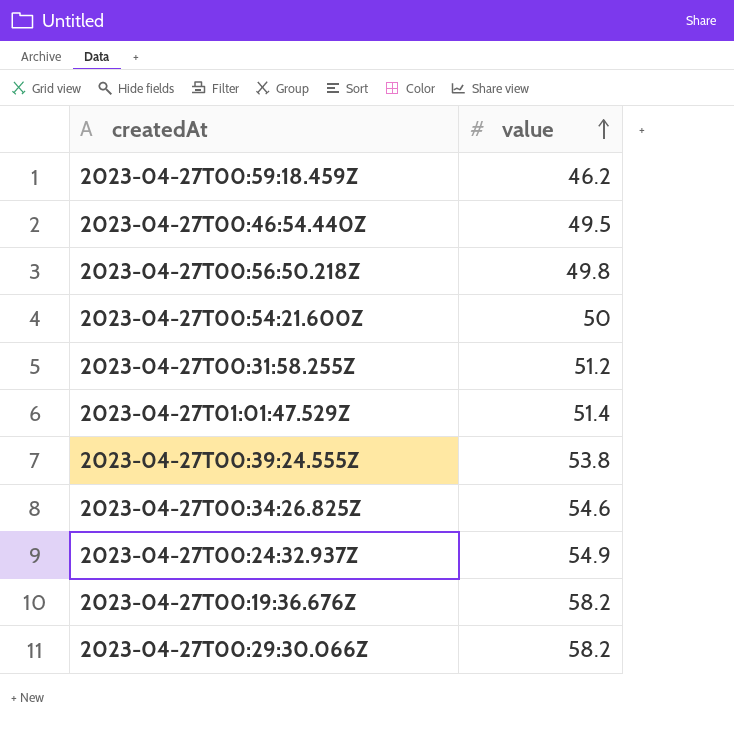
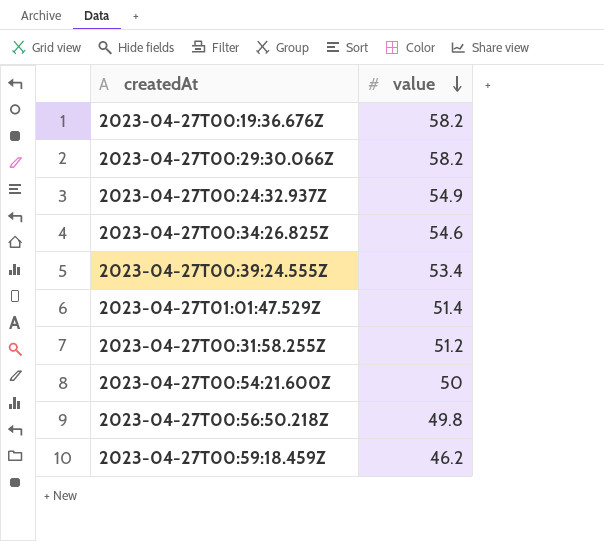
row order: value ascending -> value descending
row 2023-04-27T00:46:54.440Z: 49.5 -> none
2023-04-27T00:39:24.555Z | value: 53.8 -> 53.4

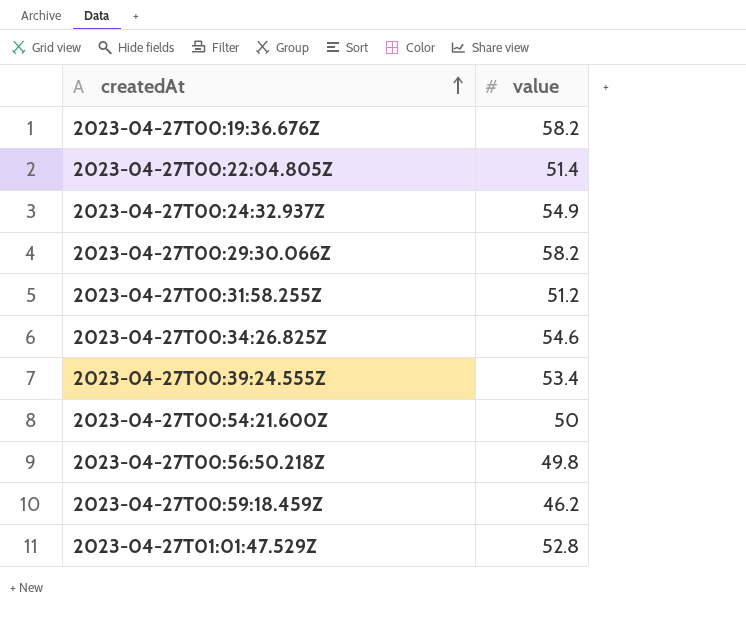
row order: value descending -> createdAt ascending
row 2023-04-27T00:22:04.805Z: none -> 51.4
2023-04-27T01:01:47.529Z | value: 51.4 -> 52.8

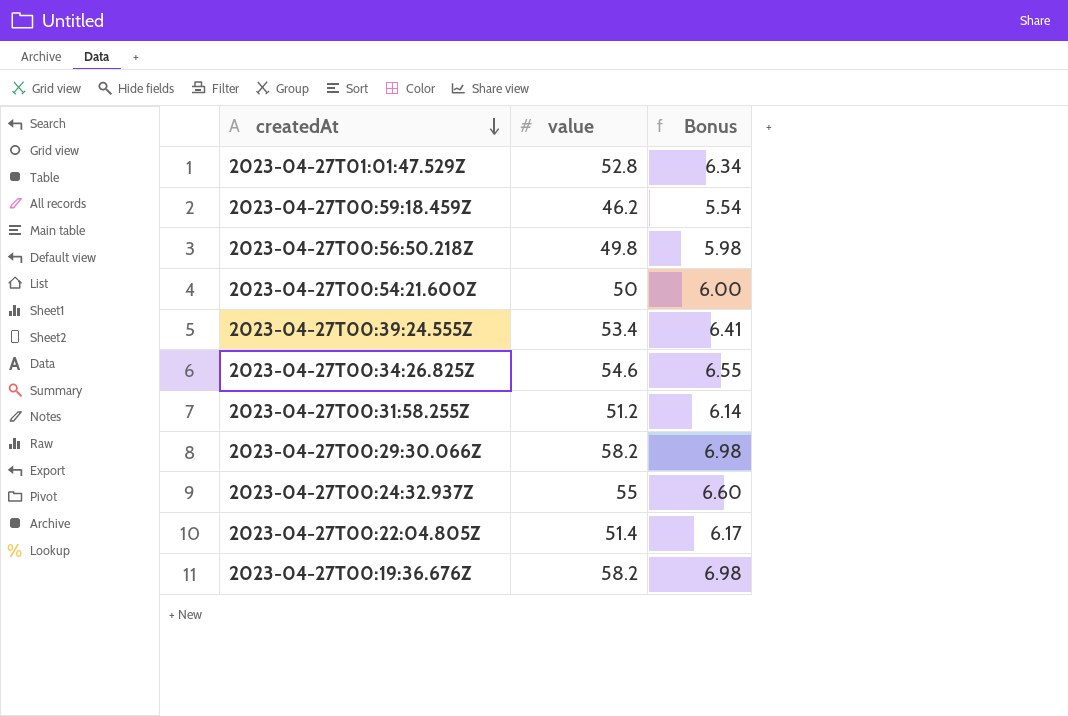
row order: createdAt ascending -> createdAt descending
column Bonus | formula: none -> [value] * 0.12
2023-04-27T00:24:32.937Z | value: 54.9 -> 55

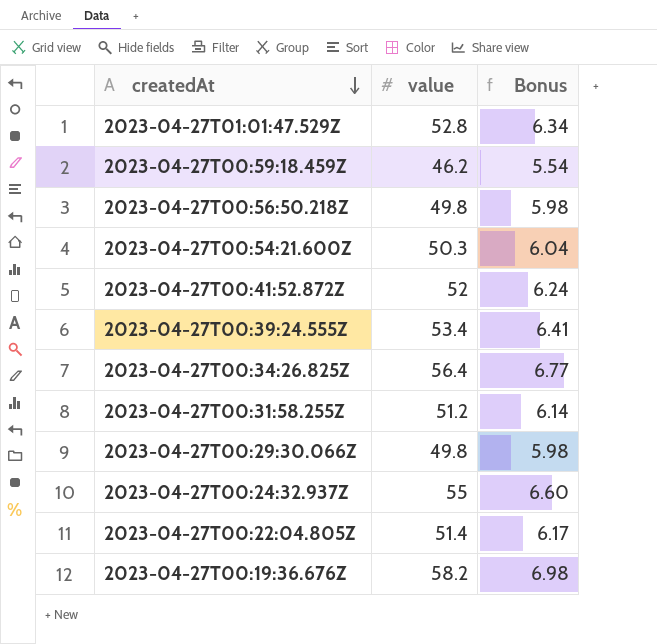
2023-04-27T00:54:21.600Z | value: 50 -> 50.3
2023-04-27T00:54:21.600Z | Bonus: 6.00 -> 6.04
row 2023-04-27T00:41:52.872Z: none -> 52 | 6.24
2023-04-27T00:34:26.825Z | value: 54.6 -> 56.4
2023-04-27T00:34:26.825Z | Bonus: 6.55 -> 6.77
2023-04-27T00:29:30.066Z | value: 58.2 -> 49.8
2023-04-27T00:29:30.066Z | Bonus: 6.98 -> 5.98

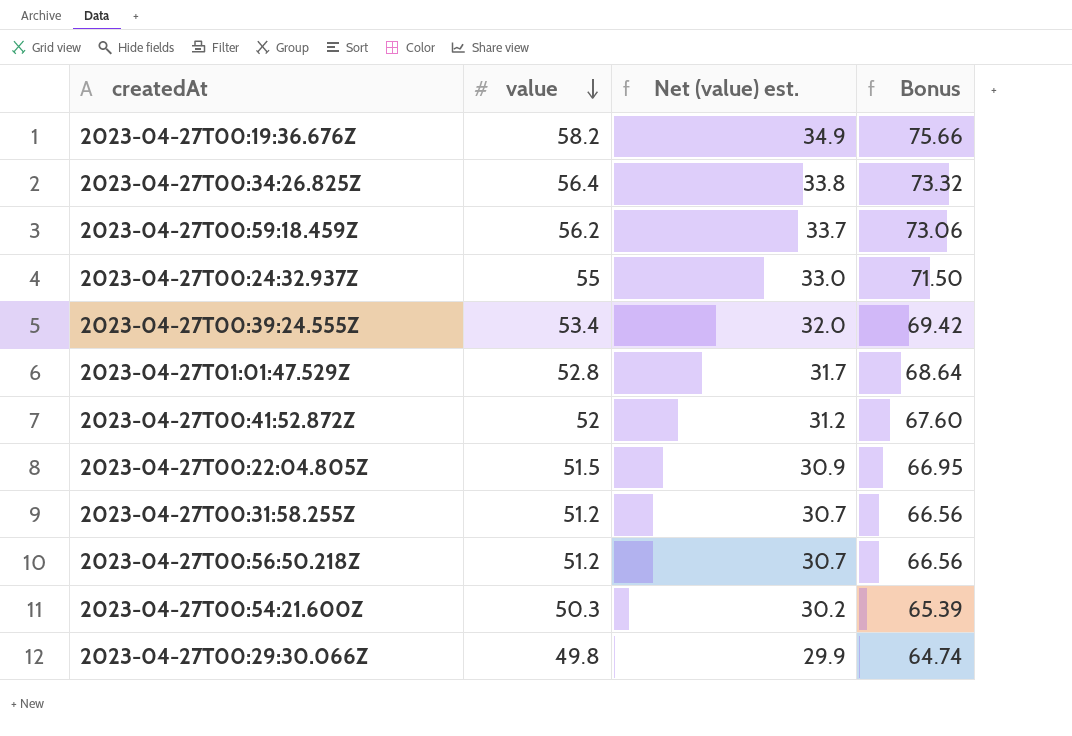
row order: createdAt descending -> value descending
column Net (value) est. | formula: none -> [value] * 0.6
column Bonus | formula: [value] * 0.12 -> [value] * 1.3
2023-04-27T00:59:18.459Z | value: 46.2 -> 56.2
2023-04-27T00:22:04.805Z | value: 51.4 -> 51.5
2023-04-27T00:56:50.218Z | value: 49.8 -> 51.2

